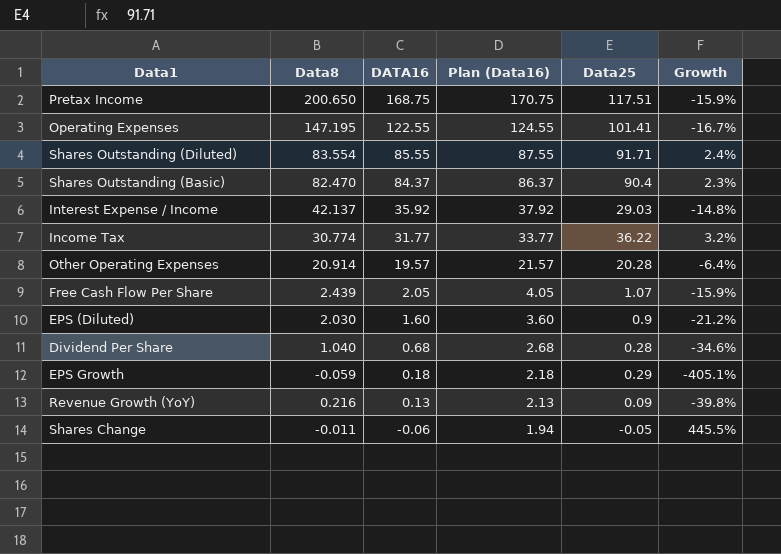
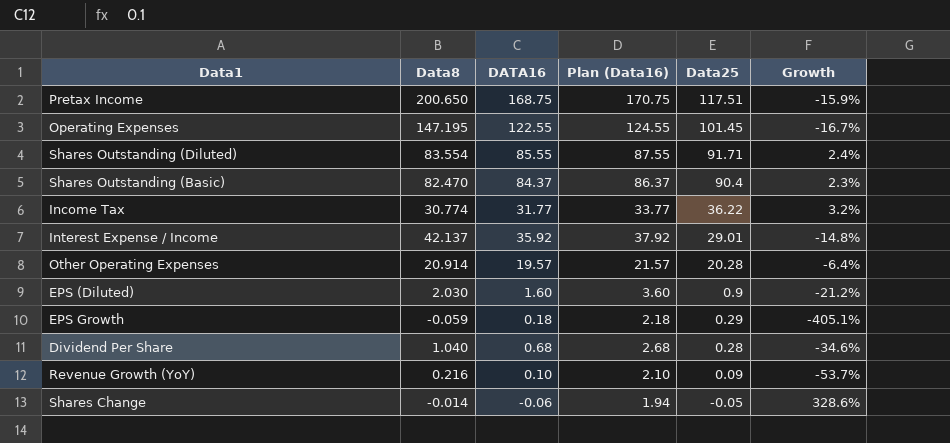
row order: DATA16 descending -> Data25 descending
row Free Cash Flow Per Share: 2.439 | 2.05 | 4.05 | 1.07 | -15.9% -> none
Operating Expenses | Data25: 101.41 -> 101.45
Interest Expense / Income | Data25: 29.03 -> 29.01
Revenue Growth (YoY) | DATA16: 0.13 -> 0.10
Revenue Growth (YoY) | Plan (Data16): 2.13 -> 2.10
Revenue Growth (YoY) | Growth: -39.8% -> -53.7%
Shares Change | Data8: -0.011 -> -0.014
Shares Change | Growth: 445.5% -> 328.6%

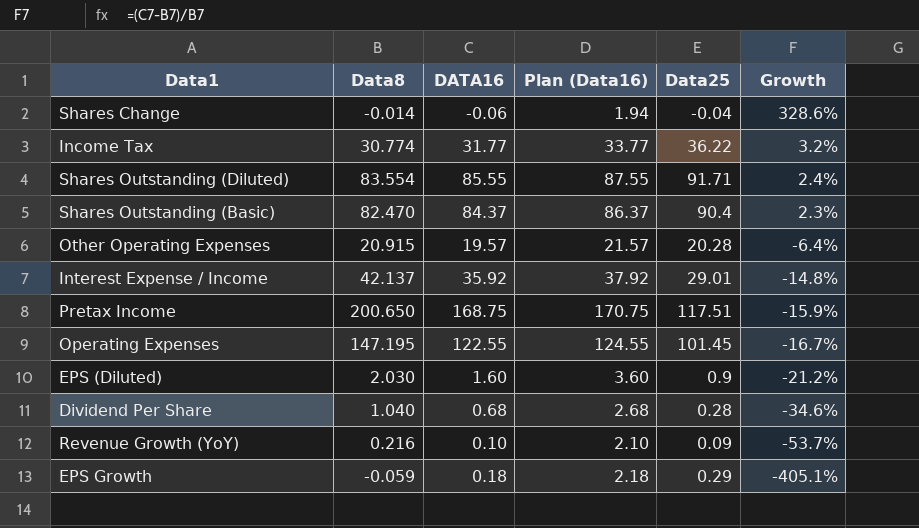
row order: Data25 descending -> Growth descending
Shares Change | Data25: -0.05 -> -0.04
Other Operating Expenses | Data8: 20.914 -> 20.915

